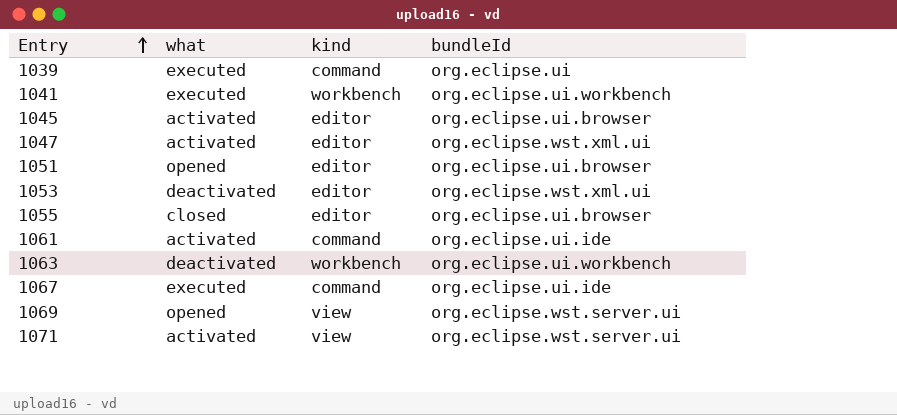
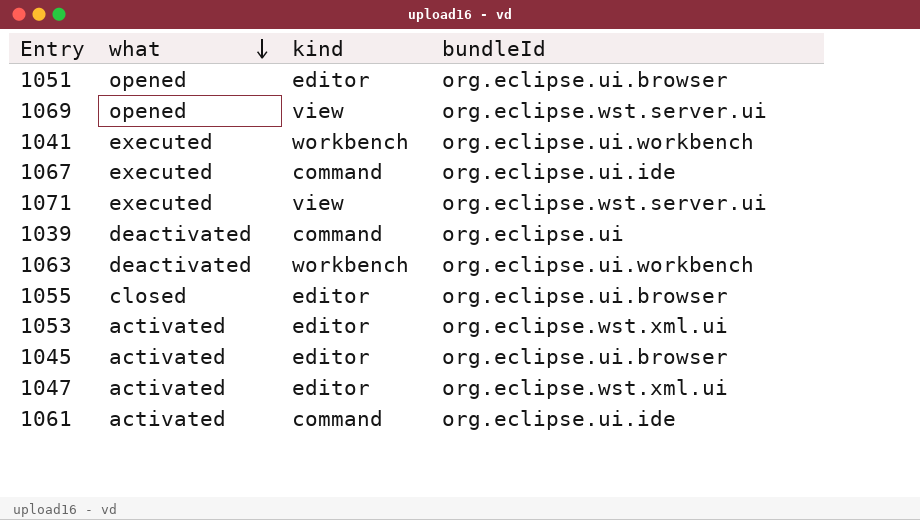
row order: Entry ascending -> what descending
1071 | what: activated -> executed
1039 | what: executed -> deactivated
1053 | what: deactivated -> activated

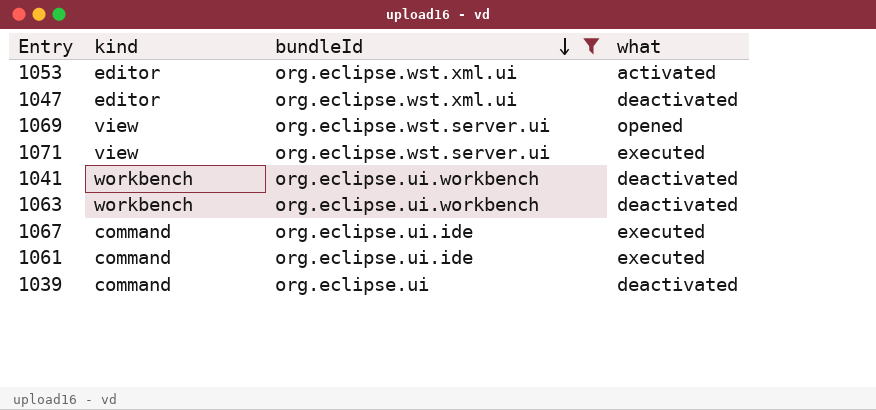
filter: none -> bundleId != org.eclipse.ui.browser
row order: what descending -> bundleId descending
column what | position: 2 -> 4
1047 | what: activated -> deactivated
1041 | what: executed -> deactivated
1061 | what: activated -> executed

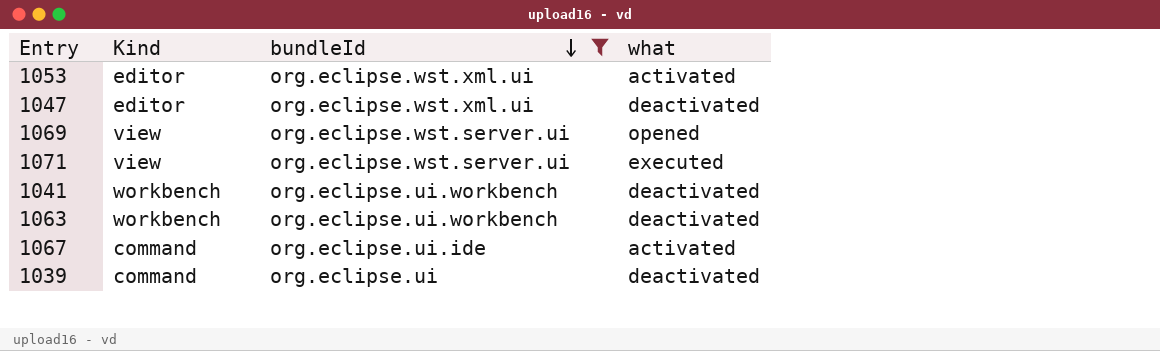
column name: kind -> Kind
row 1061: command | org.eclipse.ui.ide | executed -> none
1067 | what: executed -> activated

